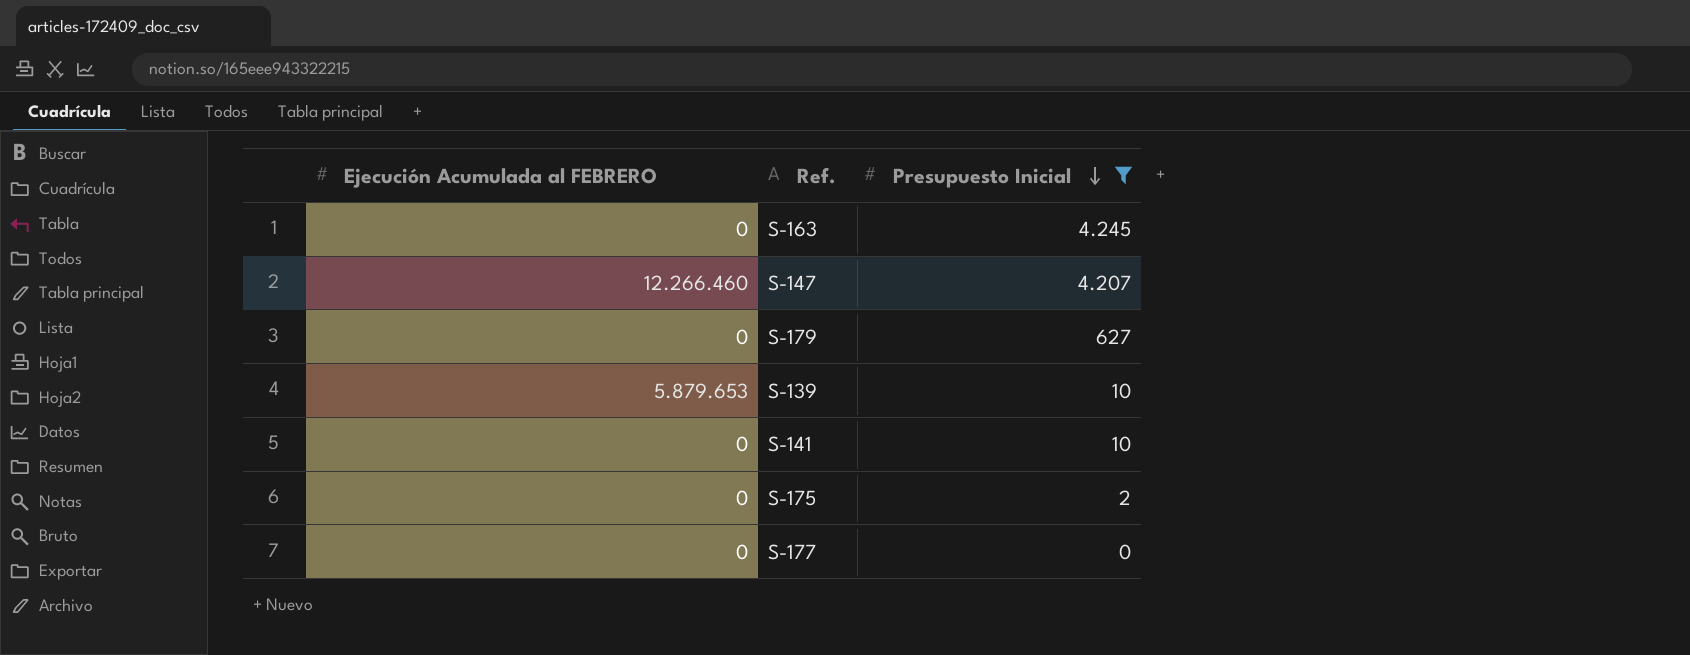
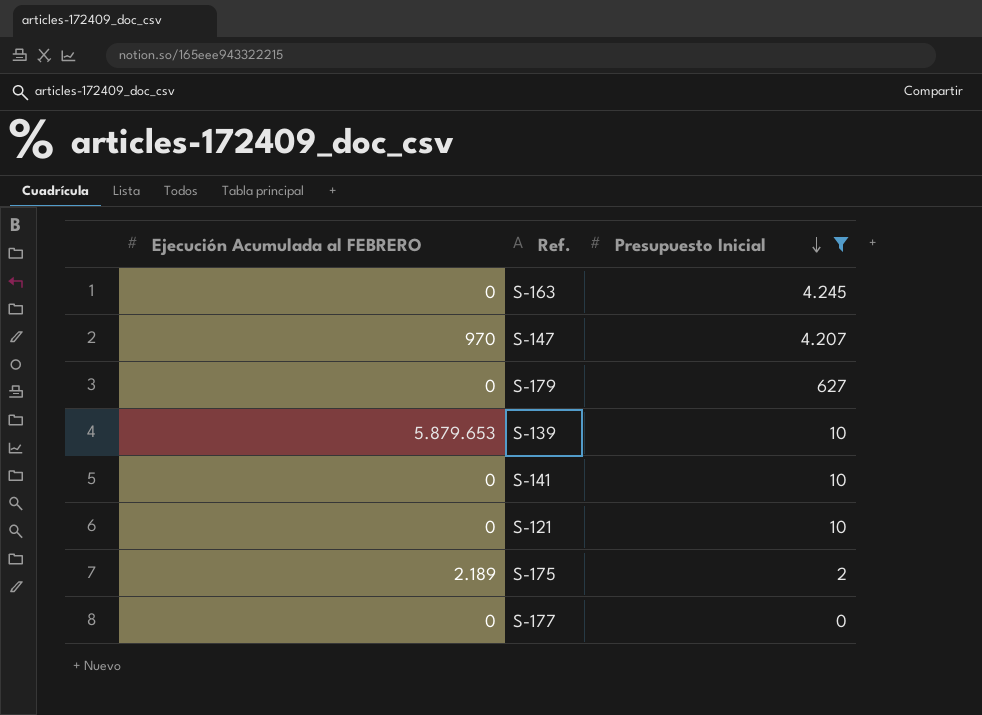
S-147 | Ejecución Acumulada al FEBRERO: 12.266.460 -> 970
row S-121: none -> 0 | 10
S-175 | Ejecución Acumulada al FEBRERO: 0 -> 2.189

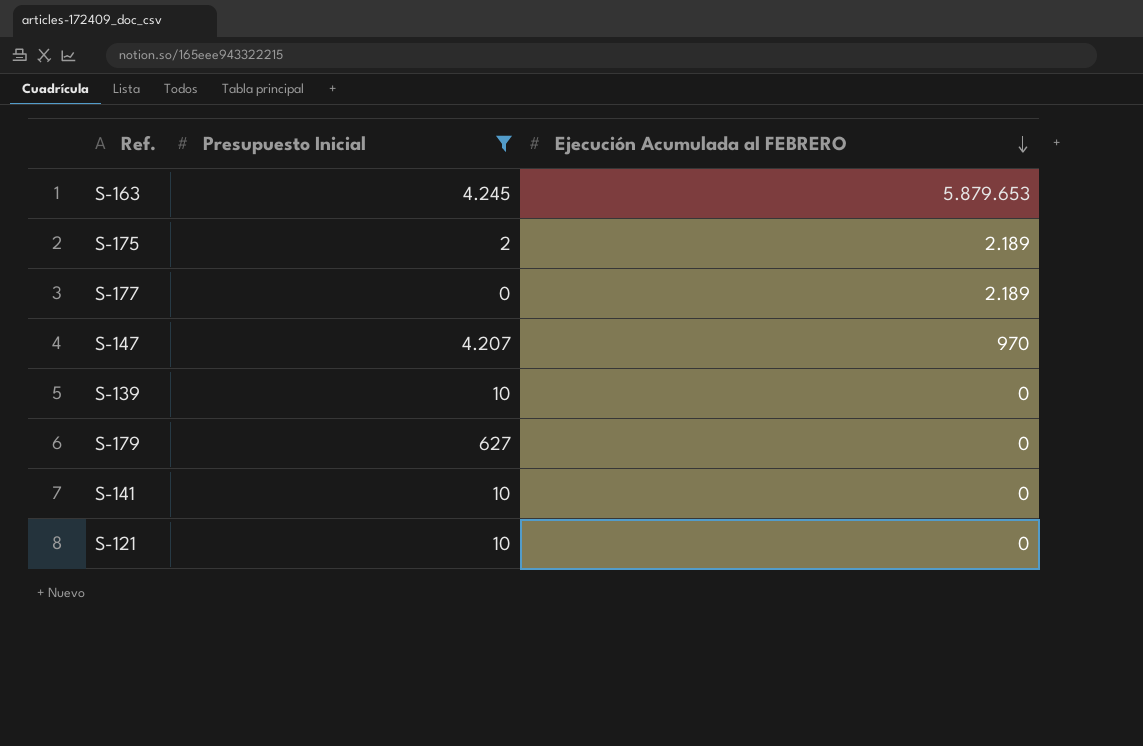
row order: Presupuesto Inicial descending -> Ejecución Acumulada al FEBRERO descending
column Ejecución Acumulada al FEBRERO | position: 1 -> 3
S-163 | Ejecución Acumulada al FEBRERO: 0 -> 5.879.653
S-177 | Ejecución Acumulada al FEBRERO: 0 -> 2.189
S-139 | Ejecución Acumulada al FEBRERO: 5.879.653 -> 0

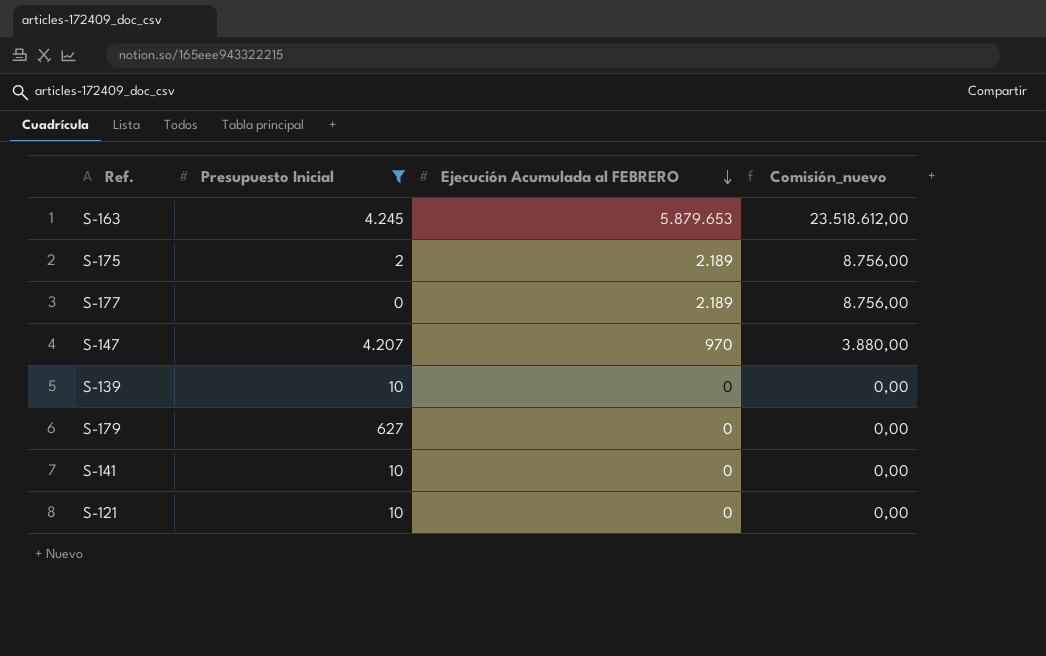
column Comisión_nuevo | formula: none -> [Ejecución Acumulada al FEBRERO] * 4

